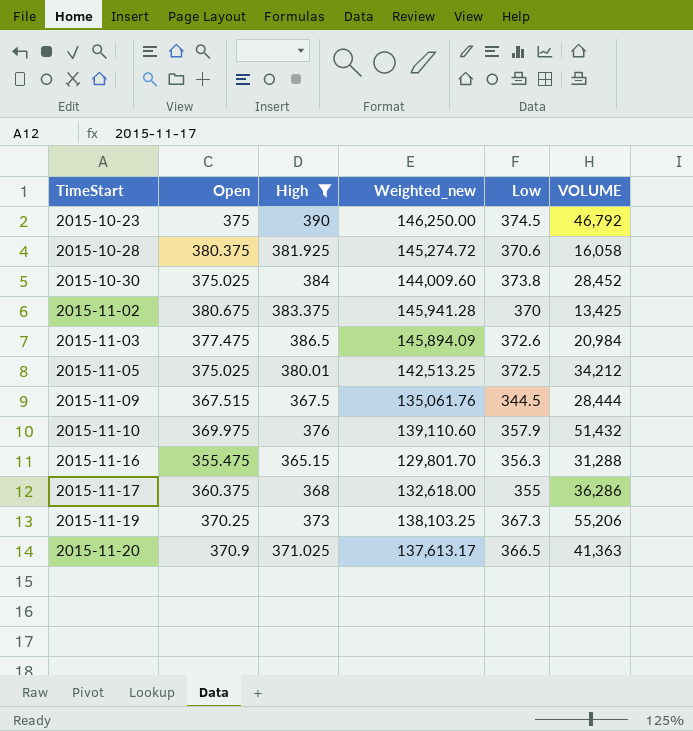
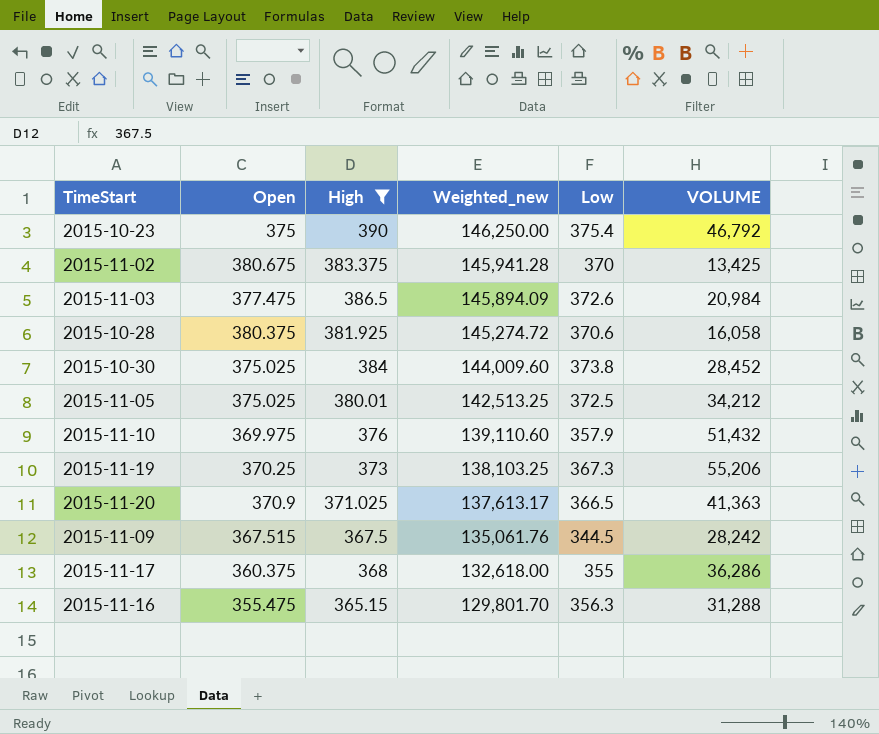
row order: TimeStart ascending -> Weighted_new descending
2015-10-23 | Low: 374.5 -> 375.4
2015-11-09 | VOLUME: 28,444 -> 28,242

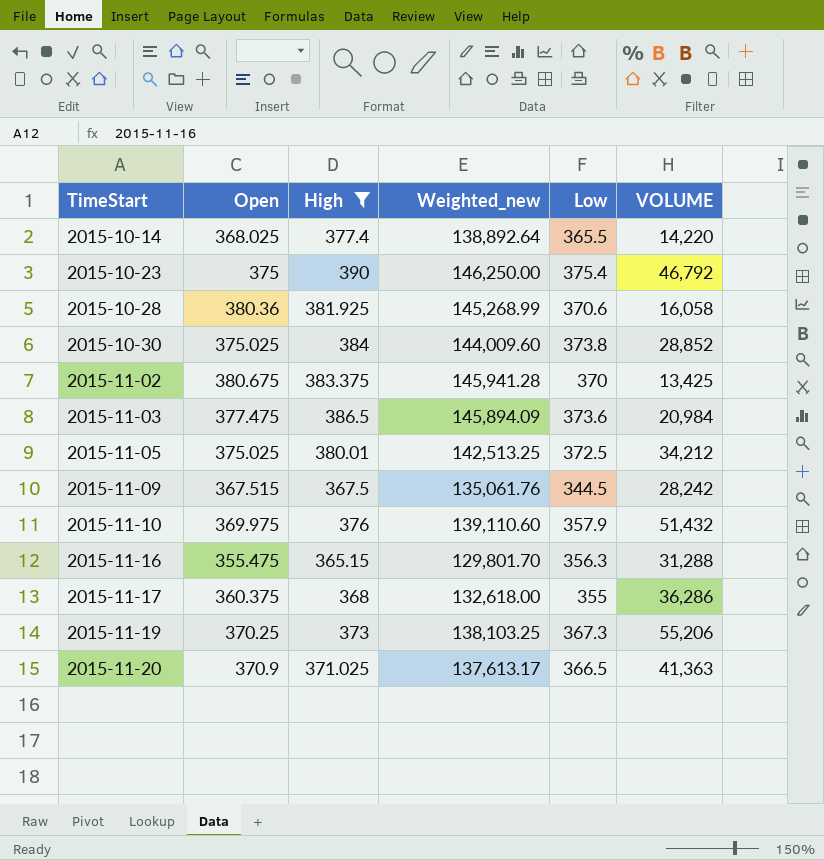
row order: Weighted_new descending -> TimeStart ascending
row 2015-10-14: none -> 368.025 | 377.4 | 138,892.64 | 365.5 | 14,220
2015-10-28 | Open: 380.375 -> 380.36
2015-10-28 | Weighted_new: 145,274.72 -> 145,268.99
2015-10-30 | VOLUME: 28,452 -> 28,852
2015-11-03 | Low: 372.6 -> 373.6

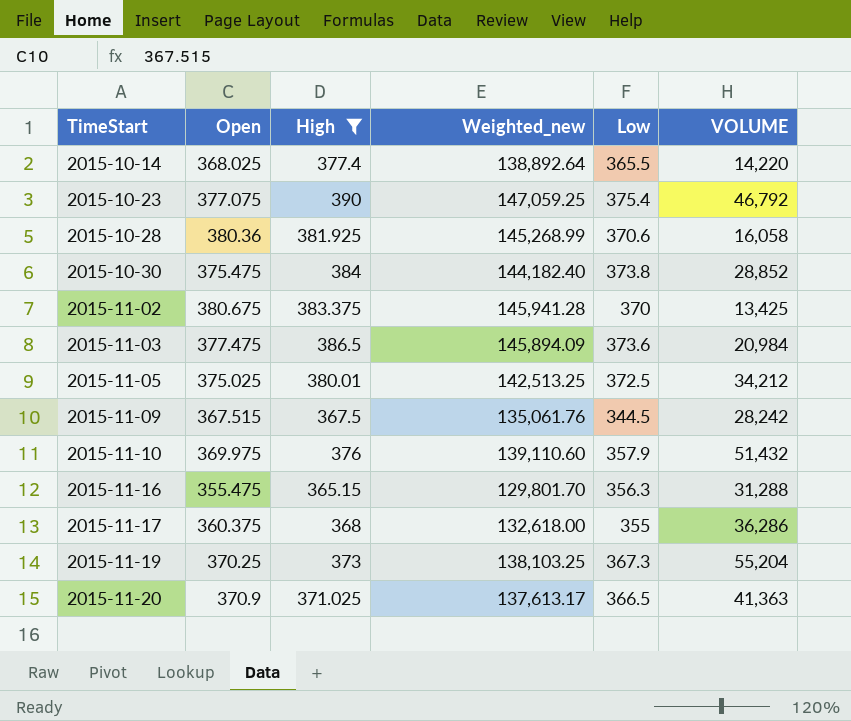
2015-10-23 | Open: 375 -> 377.075
2015-10-23 | Weighted_new: 146,250.00 -> 147,059.25
2015-10-30 | Open: 375.025 -> 375.475
2015-10-30 | Weighted_new: 144,009.60 -> 144,182.40
2015-11-19 | VOLUME: 55,206 -> 55,204

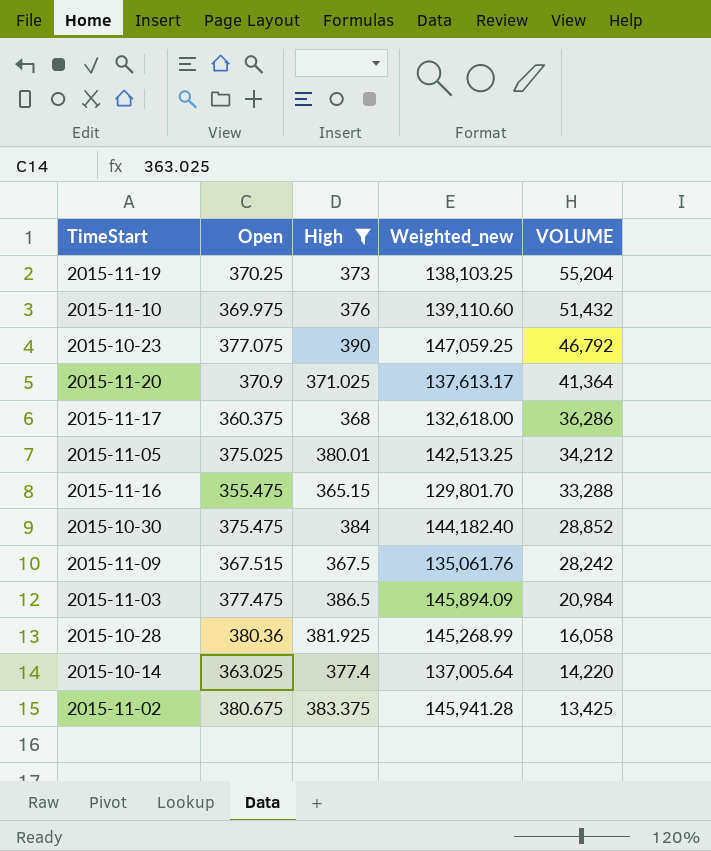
row order: TimeStart ascending -> VOLUME descending
column Low | position: 5 -> none
2015-11-20 | VOLUME: 41,363 -> 41,364
2015-11-16 | VOLUME: 31,288 -> 33,288
2015-10-14 | Open: 368.025 -> 363.025
2015-10-14 | Weighted_new: 138,892.64 -> 137,005.64

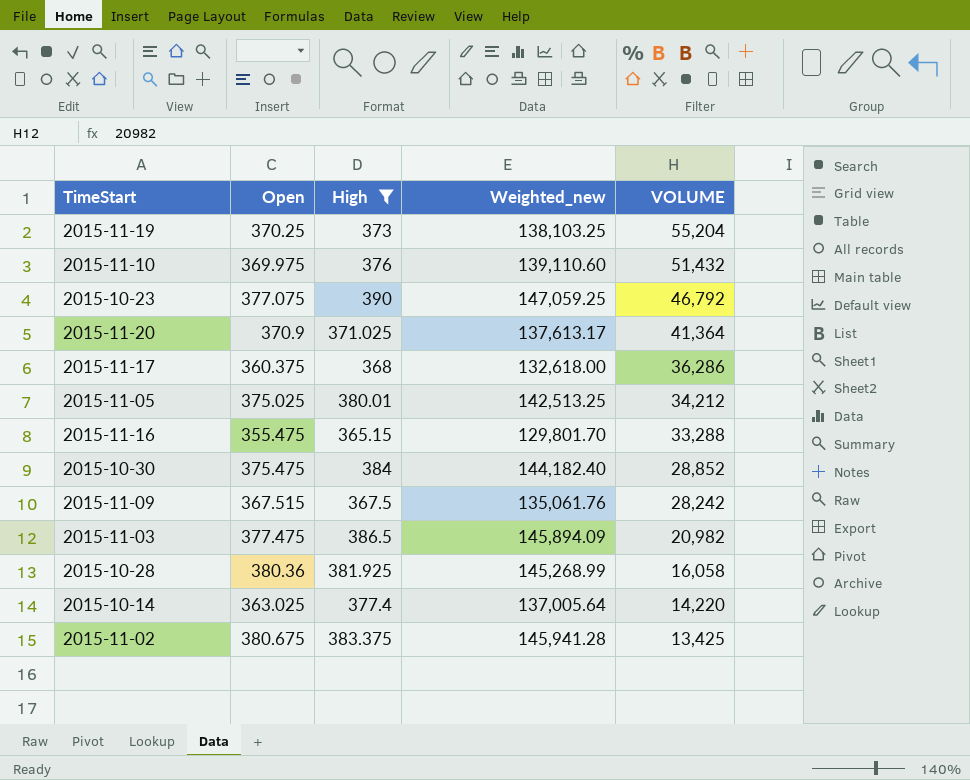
2015-11-03 | VOLUME: 20,984 -> 20,982

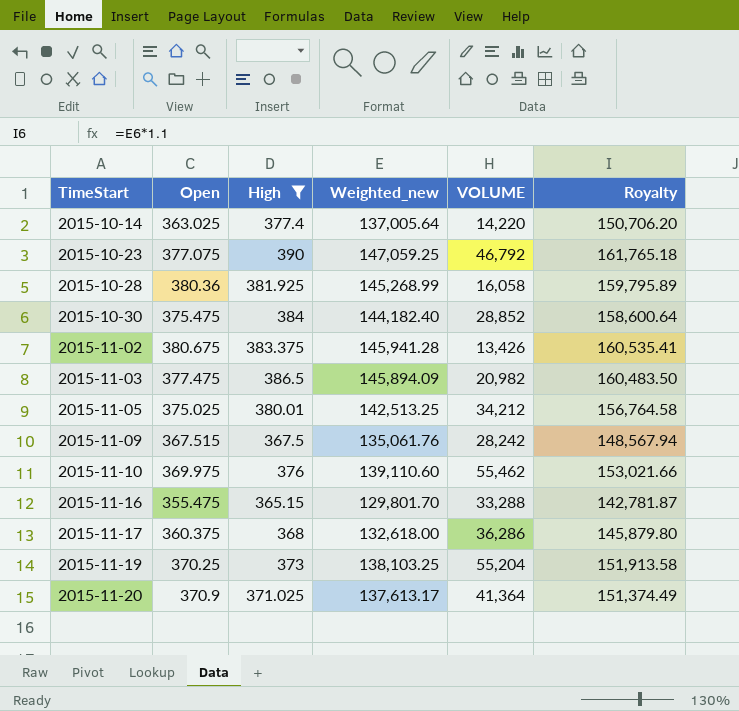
row order: VOLUME descending -> TimeStart ascending
column Royalty | formula: none -> [Weighted_new] * 1.1
2015-11-02 | VOLUME: 13,425 -> 13,426
2015-11-10 | VOLUME: 51,432 -> 55,462

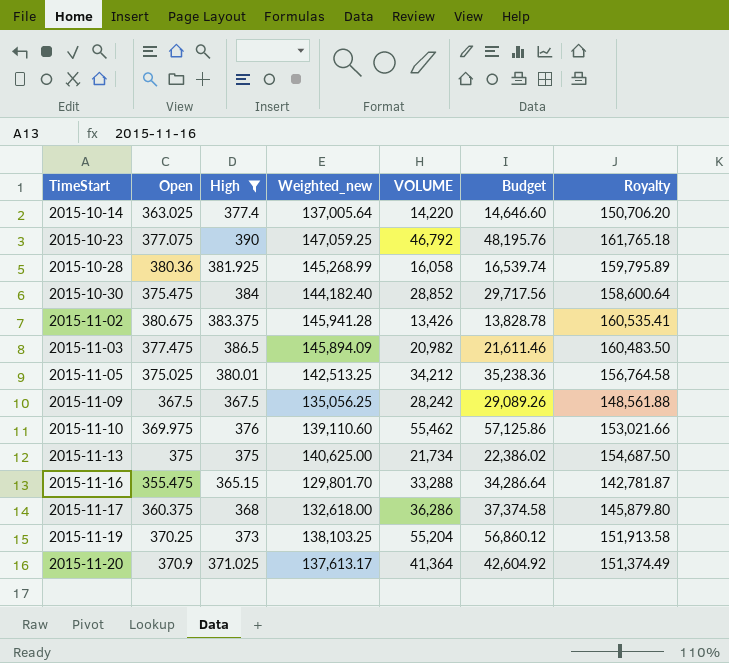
column Budget | formula: none -> [VOLUME] * 1.03
2015-11-09 | Open: 367.515 -> 367.5
2015-11-09 | Weighted_new: 135,061.76 -> 135,056.25
2015-11-09 | Royalty: 148,567.94 -> 148,561.88
row 2015-11-13: none -> 375 | 375 | 140,625.00 | 21,734 | 22,386.02 | 154,687.50

